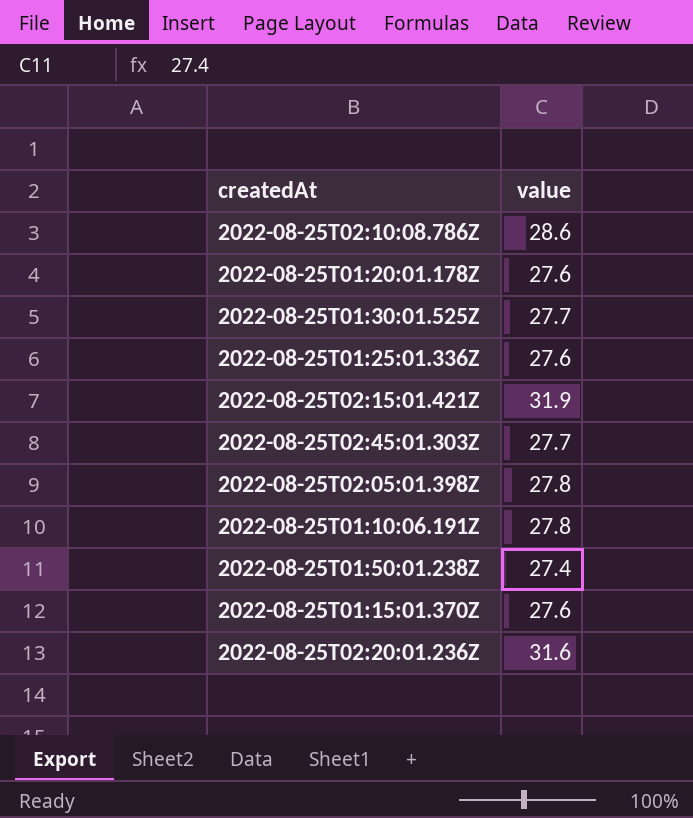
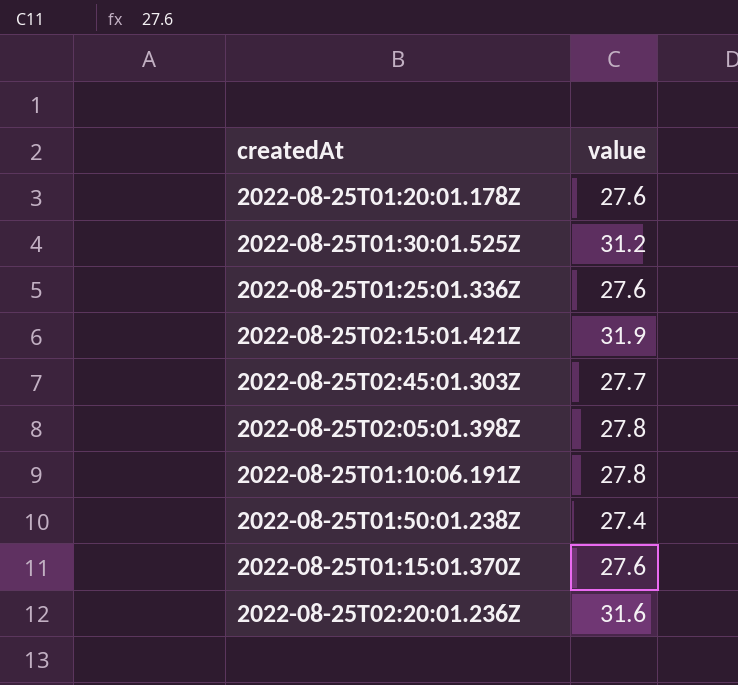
row 2022-08-25T02:10:08.786Z: 28.6 -> none
2022-08-25T01:30:01.525Z | value: 27.7 -> 31.2

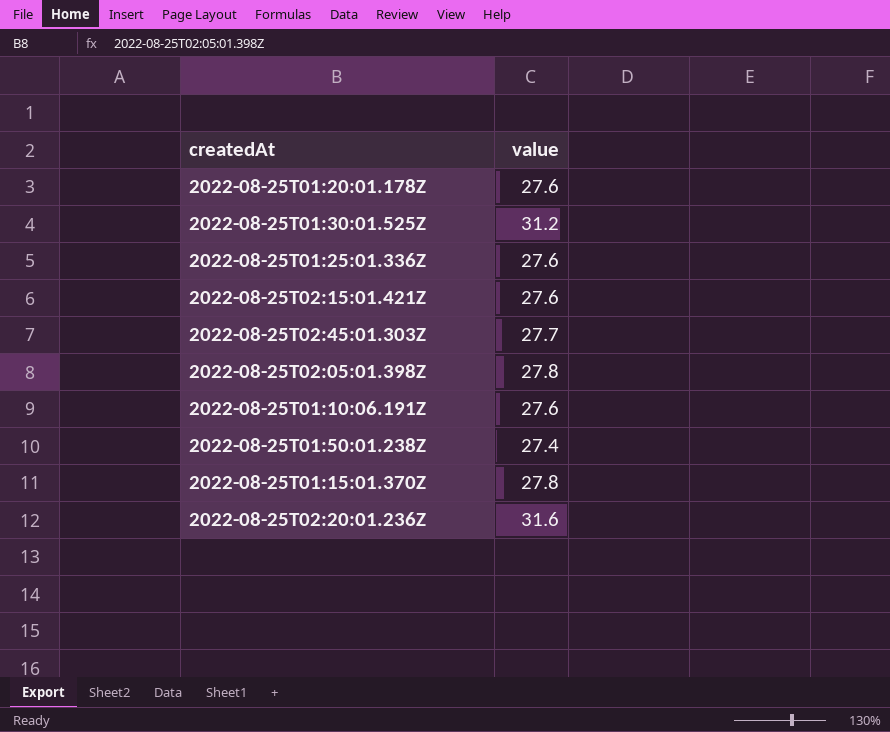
2022-08-25T02:15:01.421Z | value: 31.9 -> 27.6
2022-08-25T01:10:06.191Z | value: 27.8 -> 27.6
2022-08-25T01:15:01.370Z | value: 27.6 -> 27.8

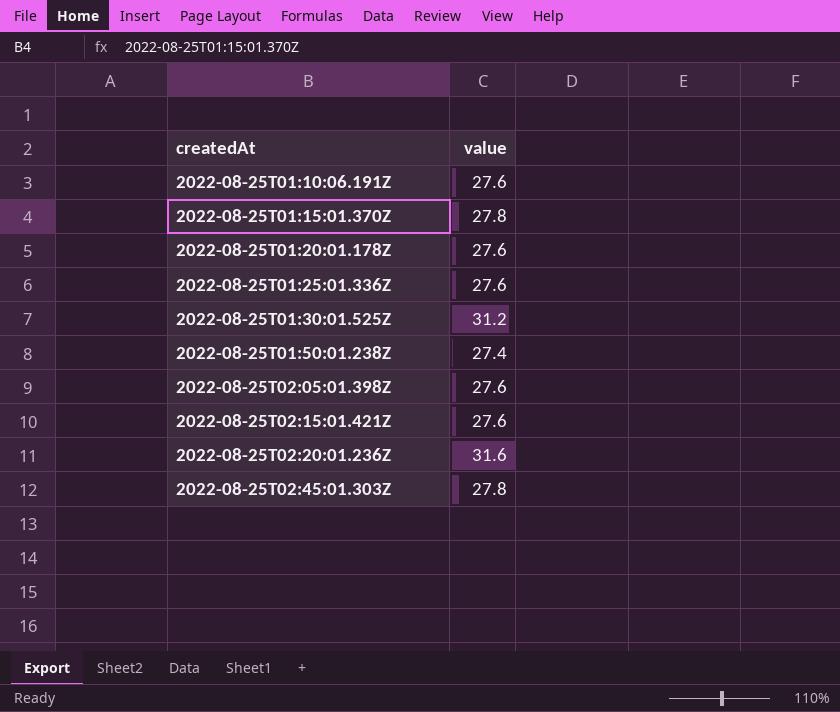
row order: none -> createdAt ascending
2022-08-25T02:05:01.398Z | value: 27.8 -> 27.6
2022-08-25T02:45:01.303Z | value: 27.7 -> 27.8

